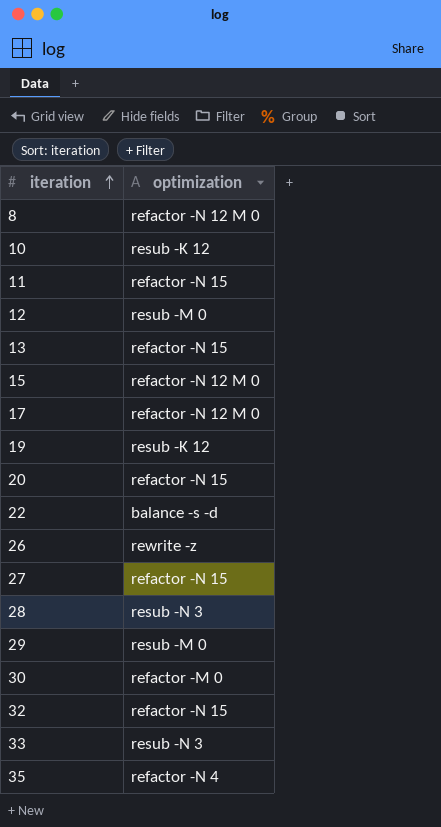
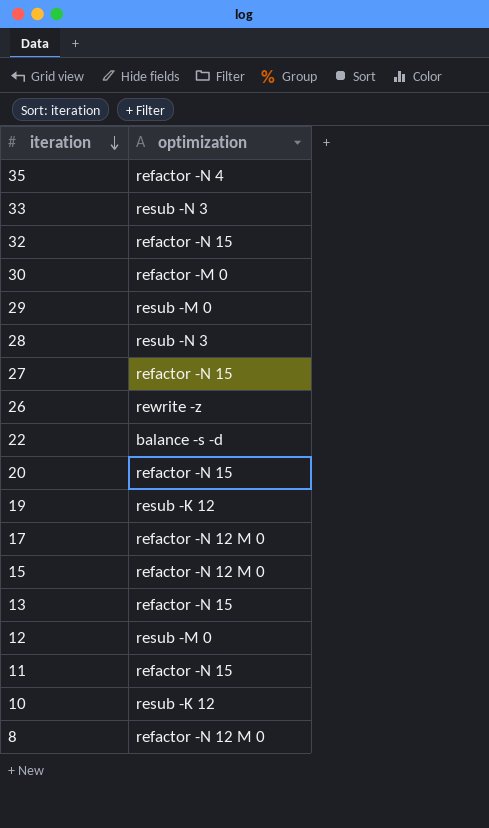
row order: iteration ascending -> iteration descending

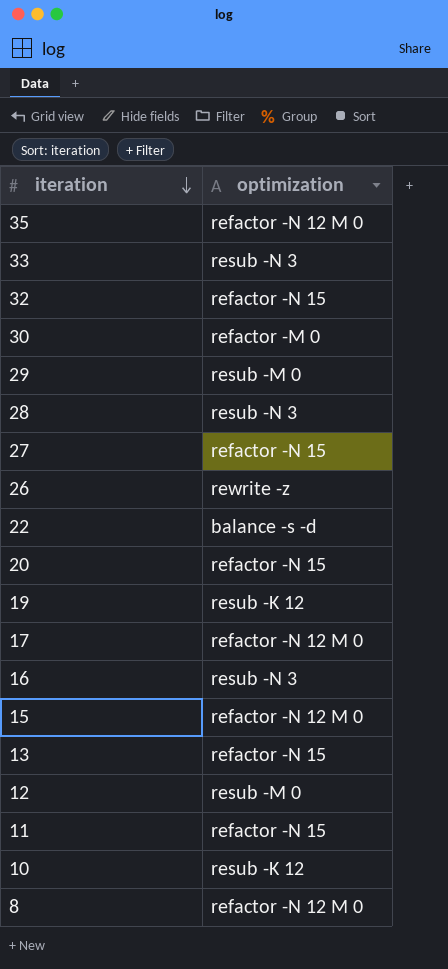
35 | optimization: refactor -N 4 -> refactor -N 12 M 0
row 16: none -> resub -N 3

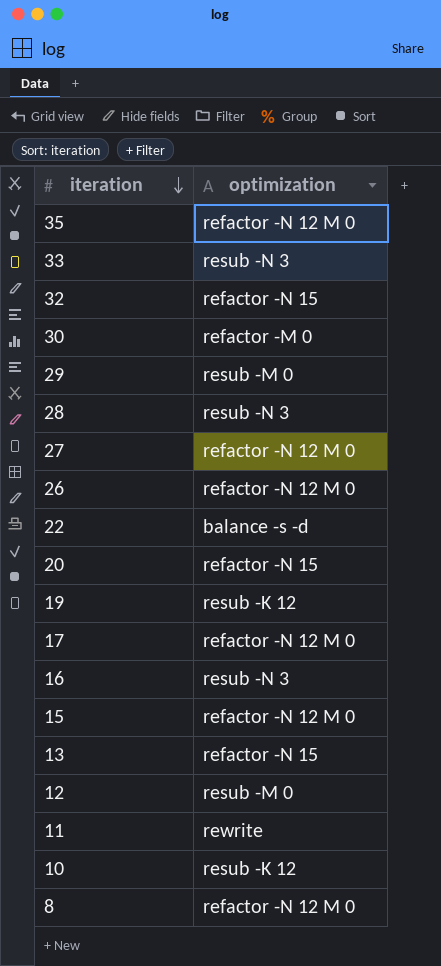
27 | optimization: refactor -N 15 -> refactor -N 12 M 0
26 | optimization: rewrite -z -> refactor -N 12 M 0
11 | optimization: refactor -N 15 -> rewrite

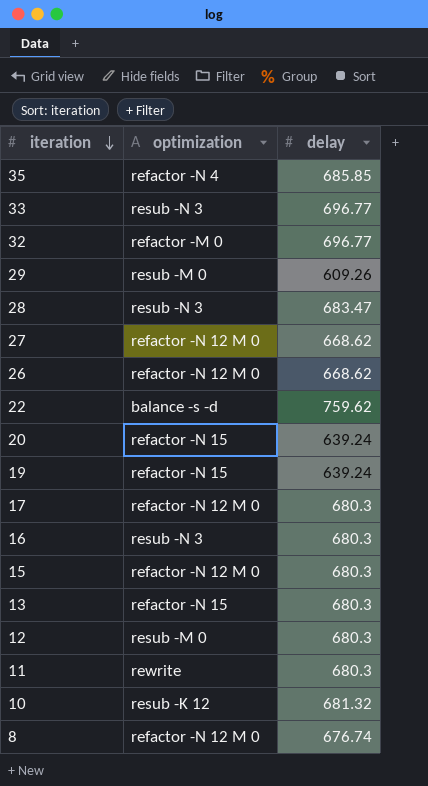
column delay | position: none -> 3
row 30: refactor -M 0 -> none
35 | optimization: refactor -N 12 M 0 -> refactor -N 4
32 | optimization: refactor -N 15 -> refactor -M 0
19 | optimization: resub -K 12 -> refactor -N 15

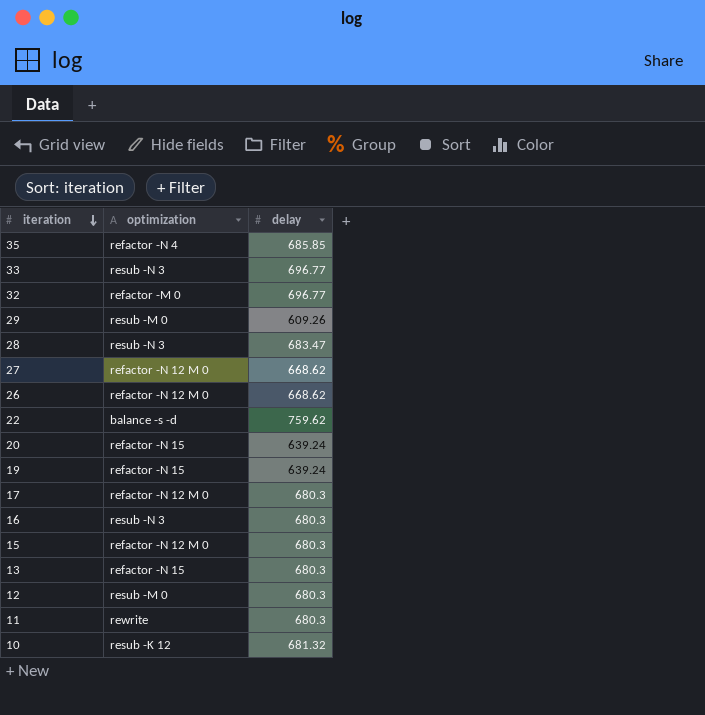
row 8: refactor -N 12 M 0 | 676.74 -> none

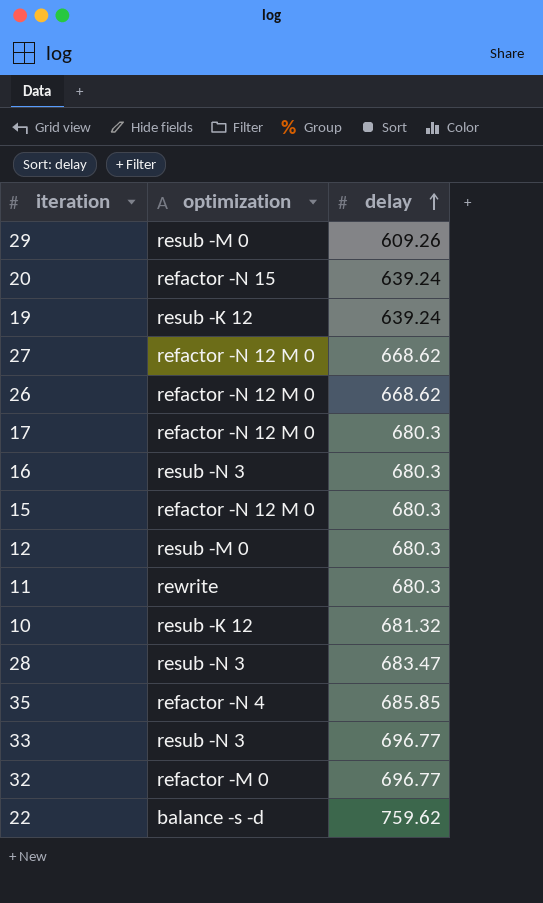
row order: iteration descending -> delay ascending
row 13: refactor -N 15 | 680.3 -> none
19 | optimization: refactor -N 15 -> resub -K 12

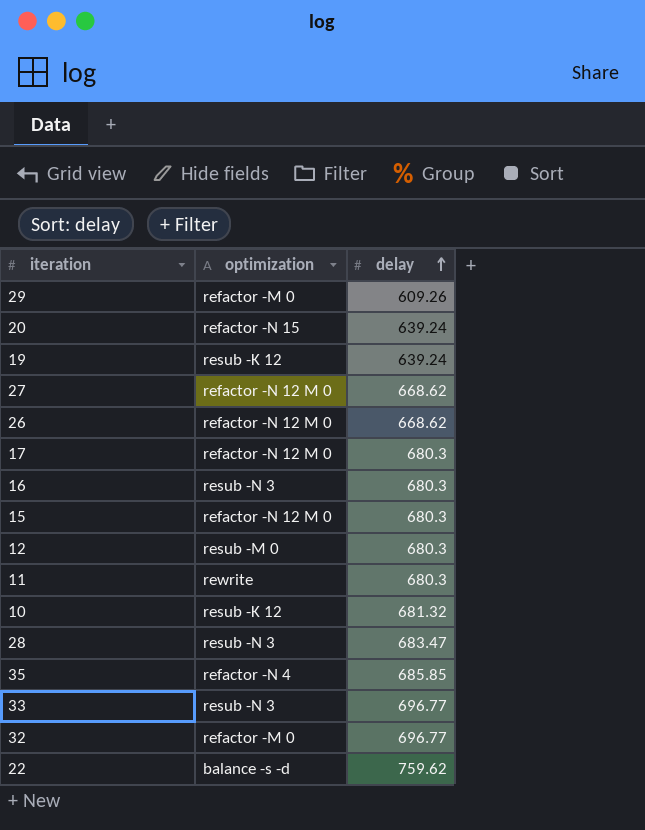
29 | optimization: resub -M 0 -> refactor -M 0

